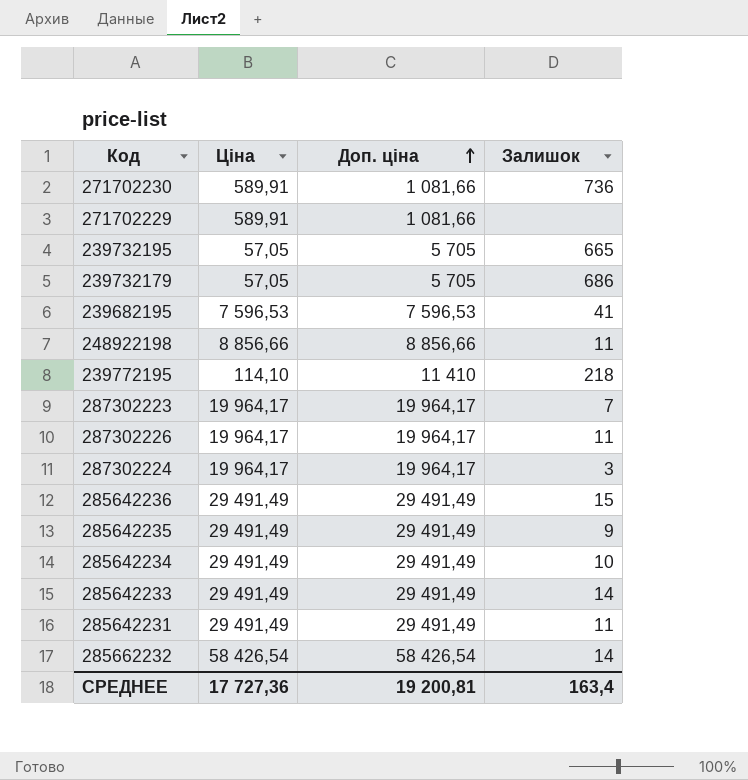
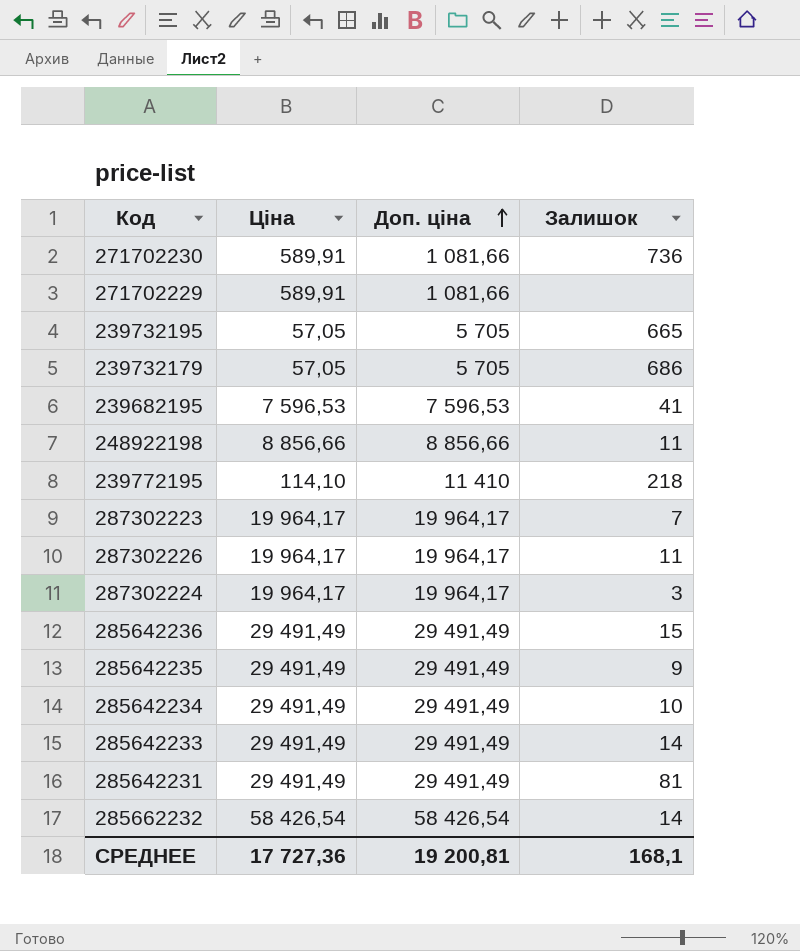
285642231 | Залишок: 11 -> 81
СРЕДНЕЕ | Залишок: 163,4 -> 168,1

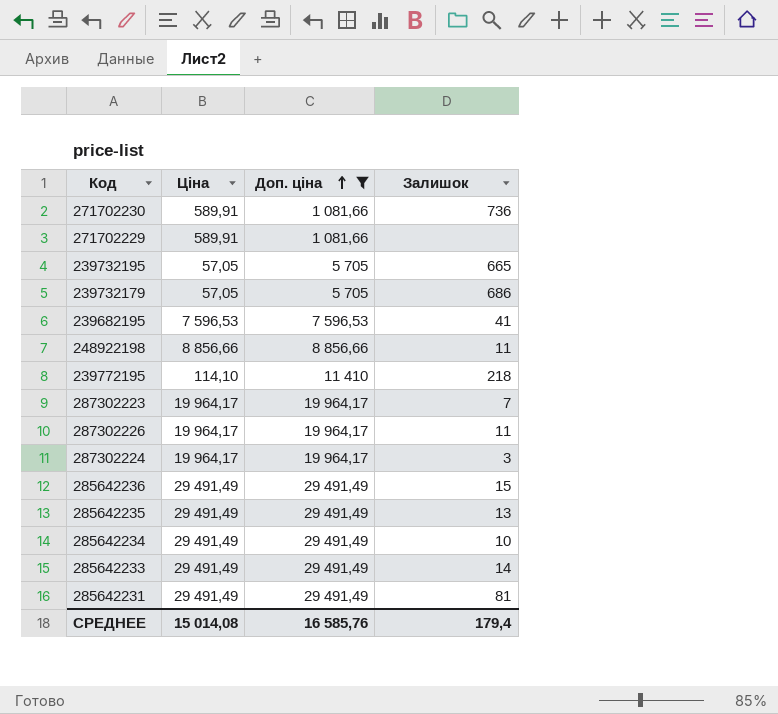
filter: none -> Доп. ціна != 58 426,54
285642235 | Залишок: 9 -> 13
СРЕДНЕЕ | Ціна: 17 727,36 -> 15 014,08
СРЕДНЕЕ | Доп. ціна: 19 200,81 -> 16 585,76
СРЕДНЕЕ | Залишок: 168,1 -> 179,4

